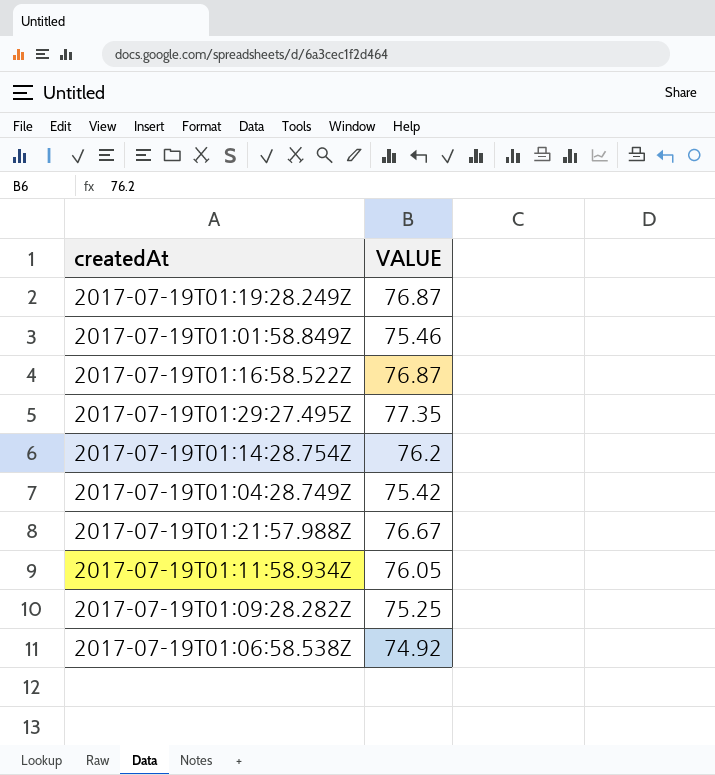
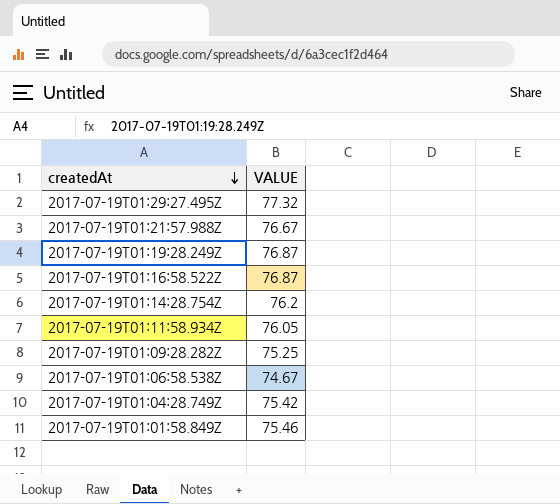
row order: none -> createdAt descending
2017-07-19T01:29:27.495Z | VALUE: 77.35 -> 77.32
2017-07-19T01:06:58.538Z | VALUE: 74.92 -> 74.67

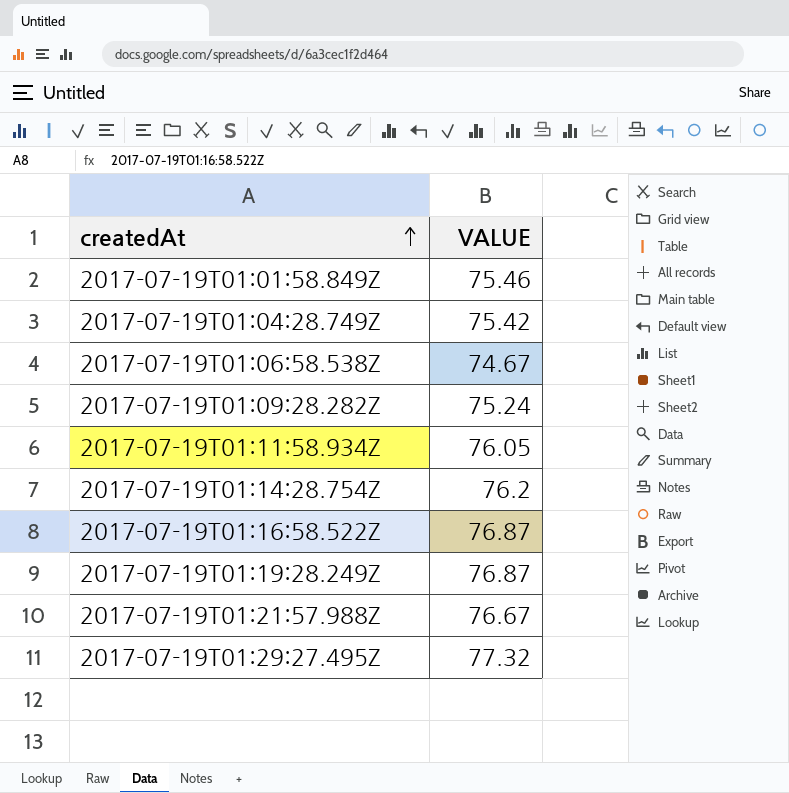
row order: createdAt descending -> createdAt ascending
2017-07-19T01:09:28.282Z | VALUE: 75.25 -> 75.24

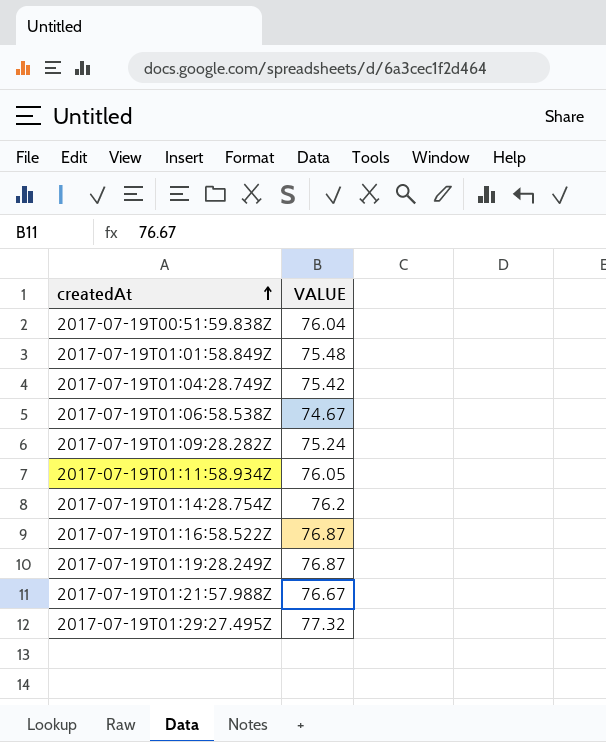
row 2017-07-19T00:51:59.838Z: none -> 76.04
2017-07-19T01:01:58.849Z | VALUE: 75.46 -> 75.48

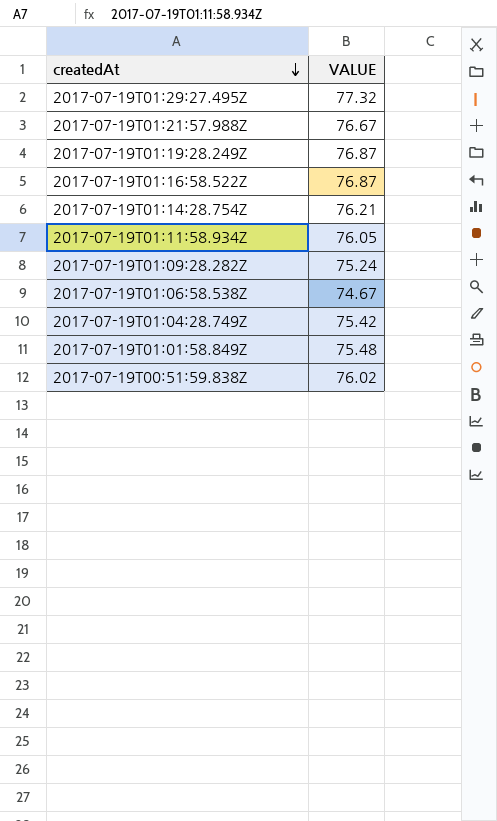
row order: createdAt ascending -> createdAt descending
2017-07-19T01:14:28.754Z | VALUE: 76.2 -> 76.21
2017-07-19T00:51:59.838Z | VALUE: 76.04 -> 76.02

